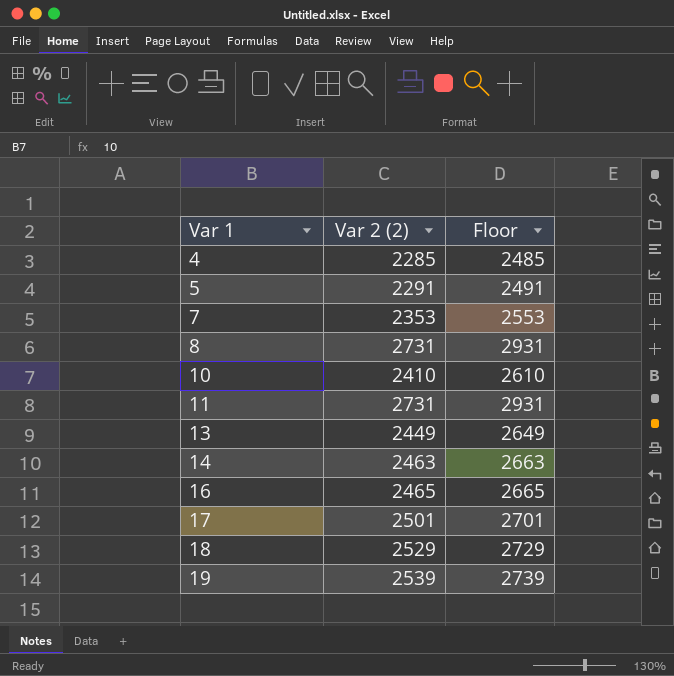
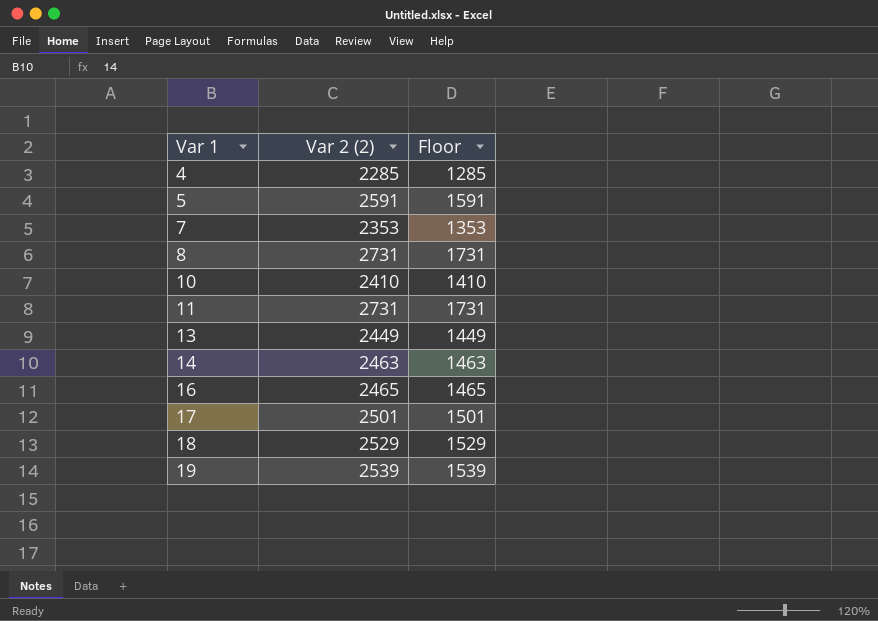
column Floor | formula: [Var 2 (2)] + 200 -> [Var 2 (2)] - 1000
5 | Var 2 (2): 2291 -> 2591

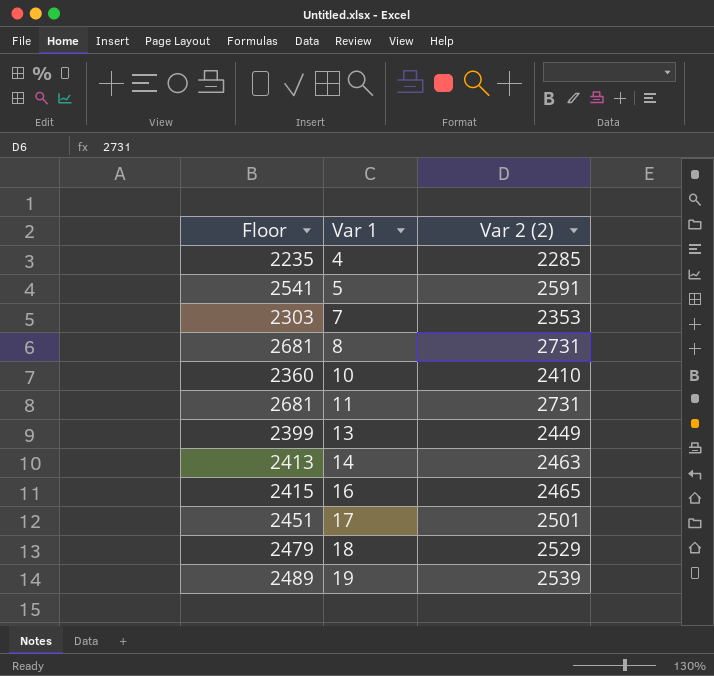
column Floor | formula: [Var 2 (2)] - 1000 -> [Var 2 (2)] - 50
column Floor | position: 3 -> 1

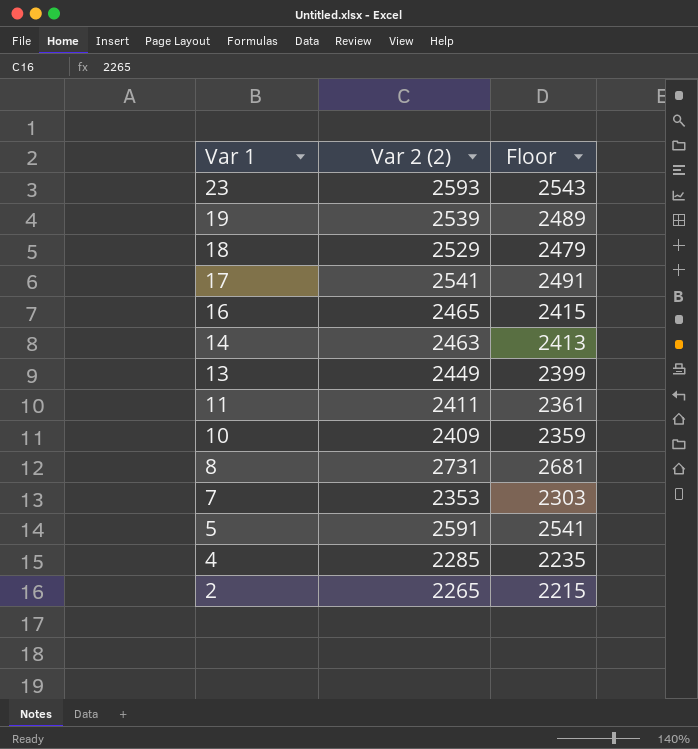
row order: Var 1 ascending -> Var 1 descending
column Floor | position: 1 -> 3
row 23: none -> 2593 | 2543
17 | Var 2 (2): 2501 -> 2541
17 | Floor: 2451 -> 2491
11 | Var 2 (2): 2731 -> 2411
11 | Floor: 2681 -> 2361
10 | Var 2 (2): 2410 -> 2409
10 | Floor: 2360 -> 2359
row 2: none -> 2265 | 2215

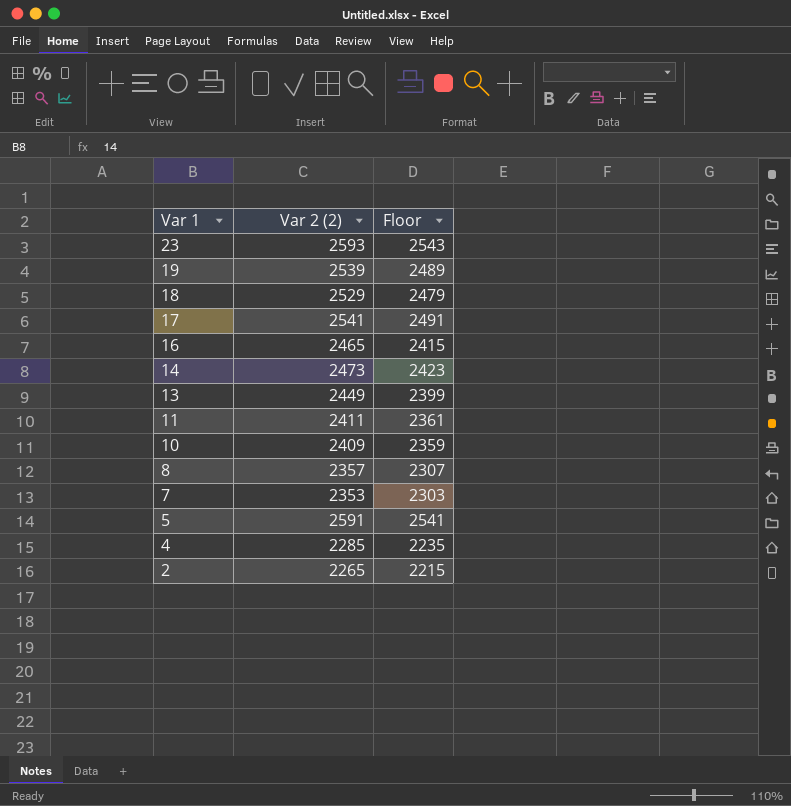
14 | Var 2 (2): 2463 -> 2473
14 | Floor: 2413 -> 2423
8 | Var 2 (2): 2731 -> 2357
8 | Floor: 2681 -> 2307

